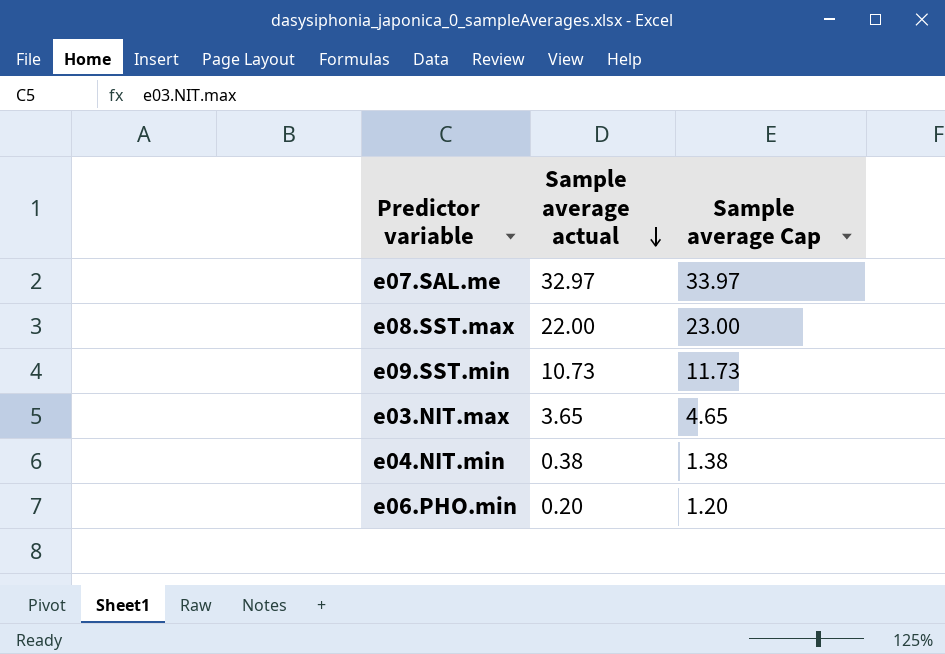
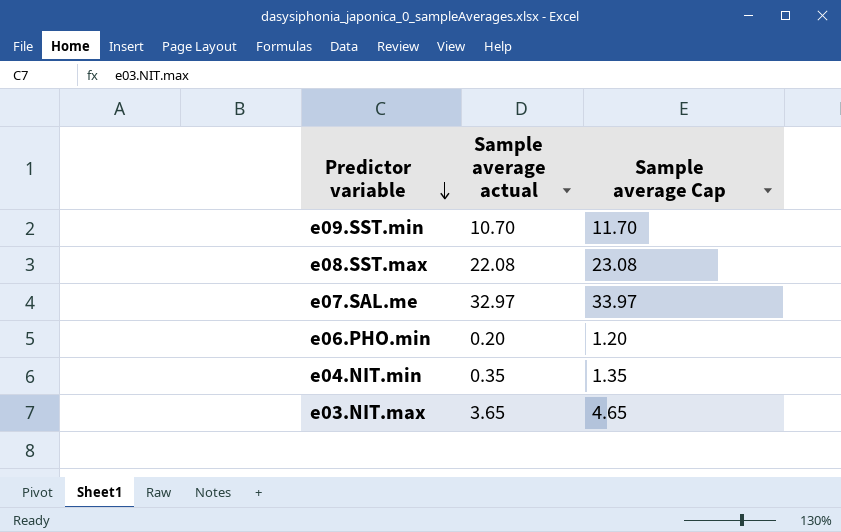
row order: Sample average actual descending -> Predictor variable descending
e09.SST.min | Sample average actual: 10.73 -> 10.70
e09.SST.min | Sample average Cap: 11.73 -> 11.70
e08.SST.max | Sample average actual: 22.00 -> 22.08
e08.SST.max | Sample average Cap: 23.00 -> 23.08
e04.NIT.min | Sample average actual: 0.38 -> 0.35
e04.NIT.min | Sample average Cap: 1.38 -> 1.35

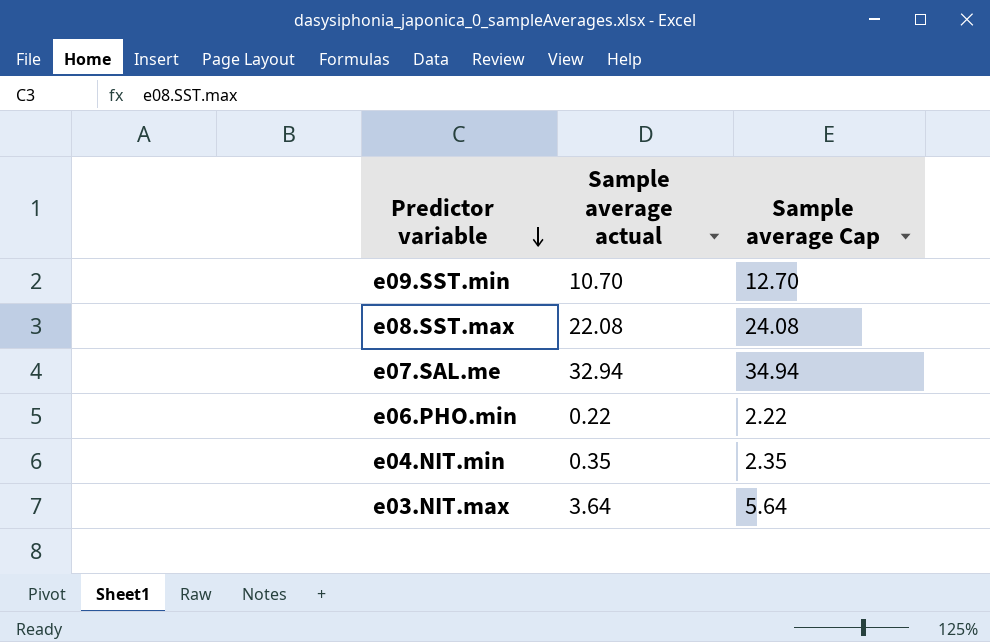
column Sample average Cap | formula: [Sample average actual] + 1 -> [Sample average actual] + 2
e07.SAL.me | Sample average actual: 32.97 -> 32.94
e06.PHO.min | Sample average actual: 0.20 -> 0.22
e03.NIT.max | Sample average actual: 3.65 -> 3.64

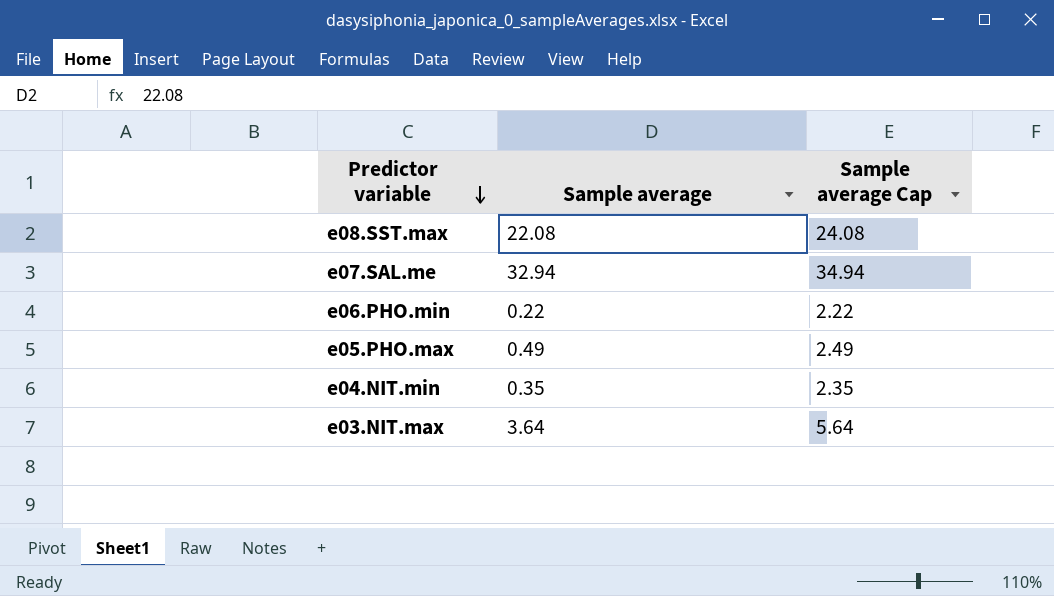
column name: Sample average actual -> Sample average
row e09.SST.min: 10.70 | 12.70 -> none
row e05.PHO.max: none -> 0.49 | 2.49

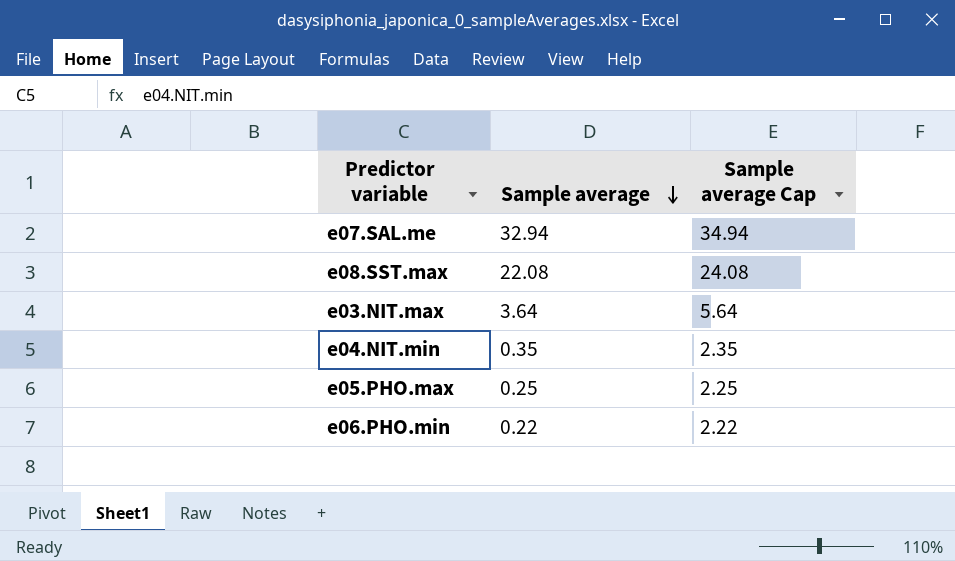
row order: Predictor variable descending -> Sample average descending
e05.PHO.max | Sample average: 0.49 -> 0.25
e05.PHO.max | Sample average Cap: 2.49 -> 2.25

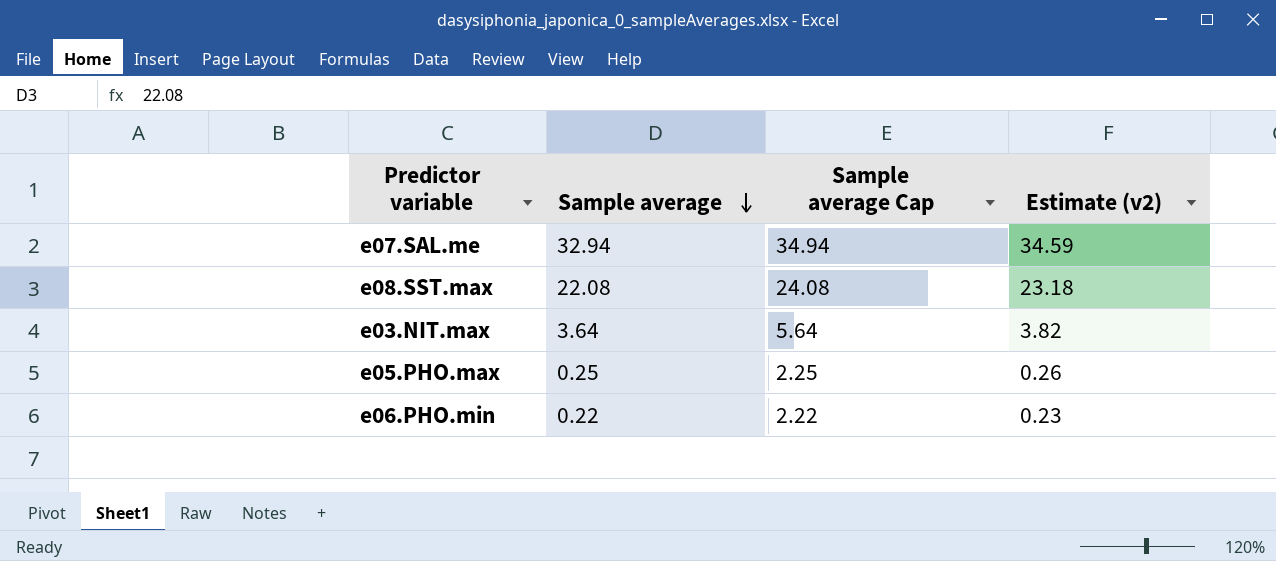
column Estimate (v2) | formula: none -> [Sample average] * 1.05
row e04.NIT.min: 0.35 | 2.35 -> none

